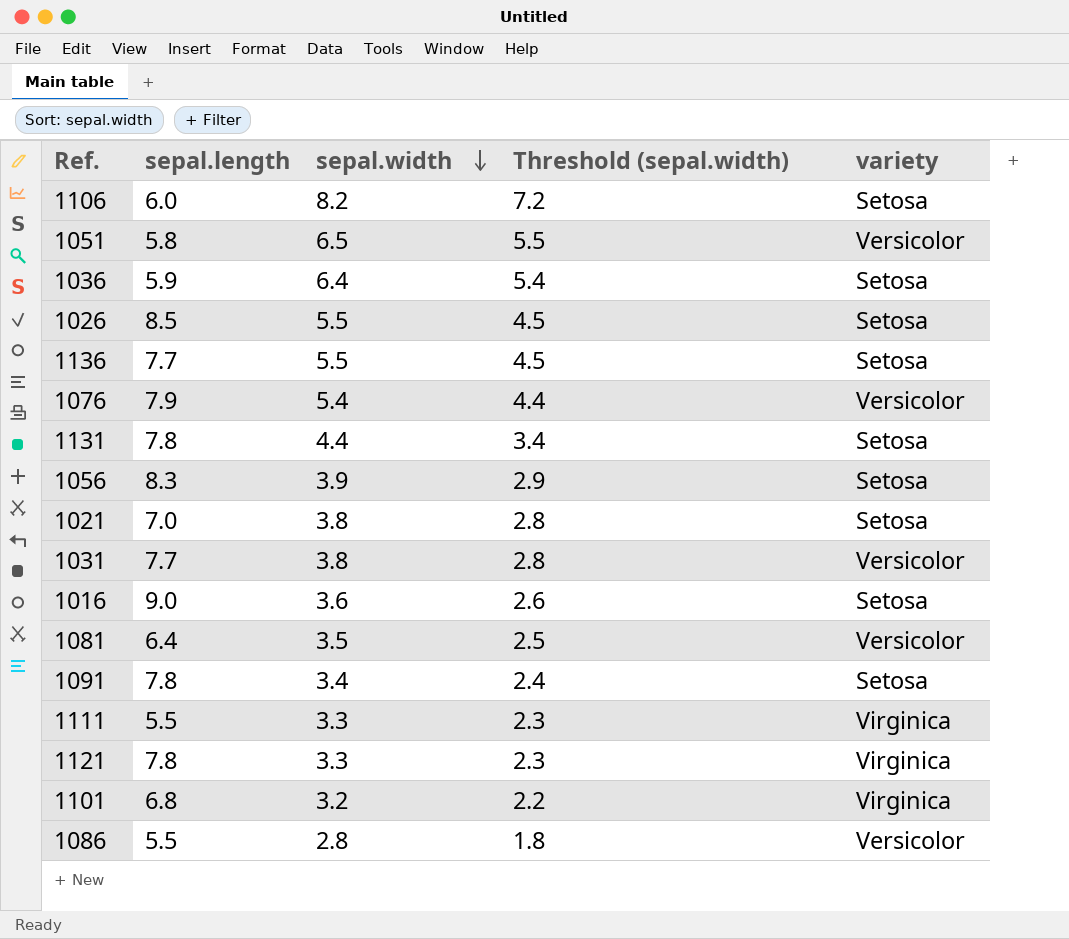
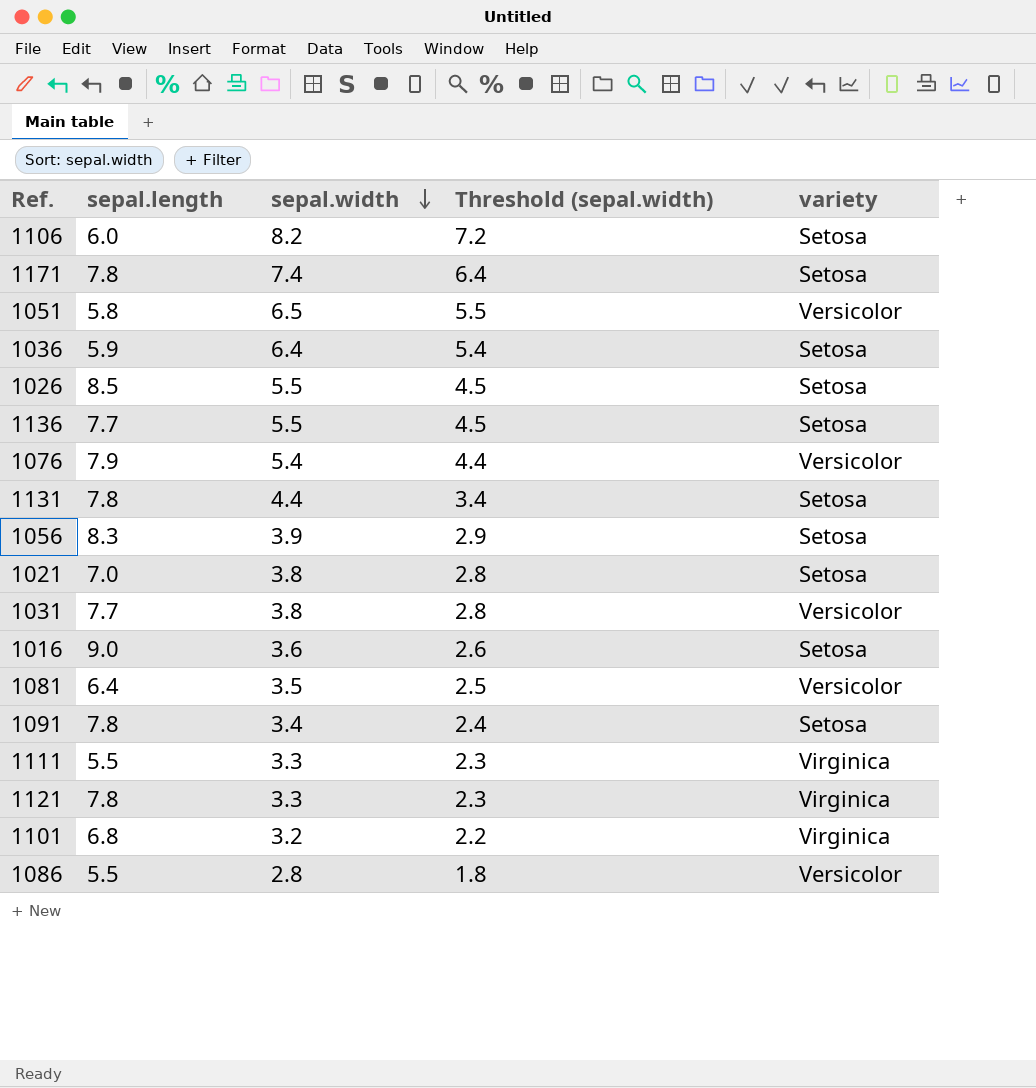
row 1171: none -> 7.8 | 7.4 | 6.4 | Setosa

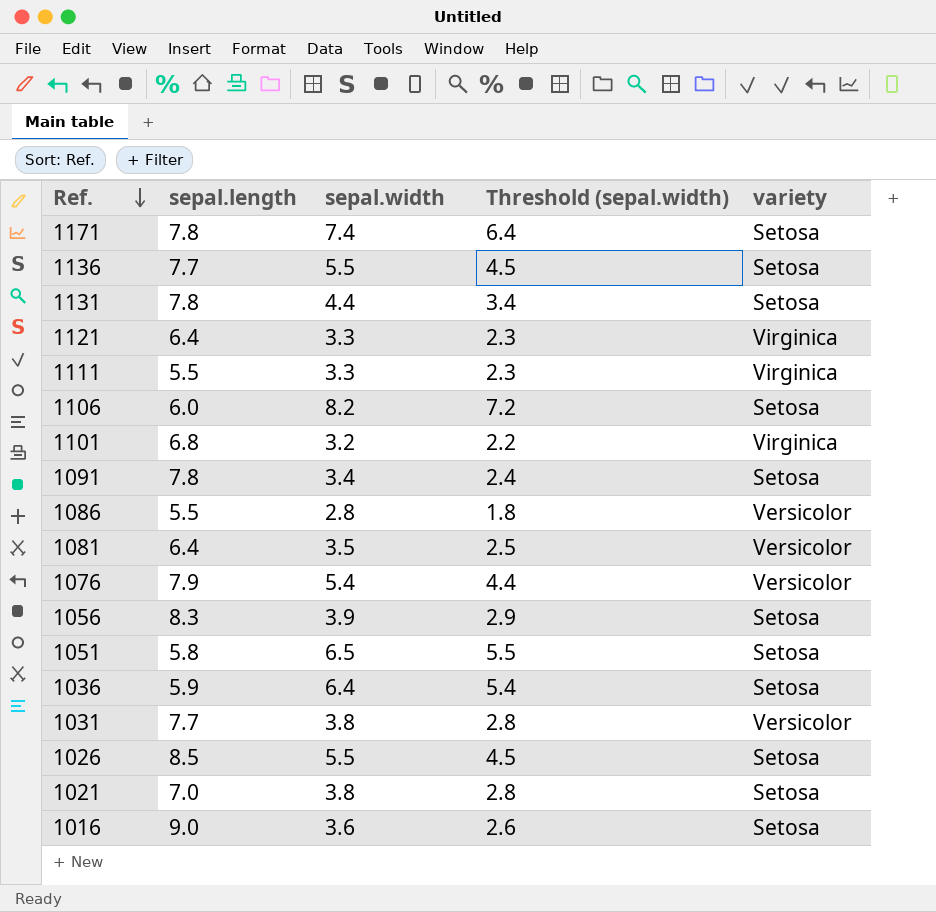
row order: sepal.width descending -> Ref. descending
1121 | sepal.length: 7.8 -> 6.4
1051 | variety: Versicolor -> Setosa

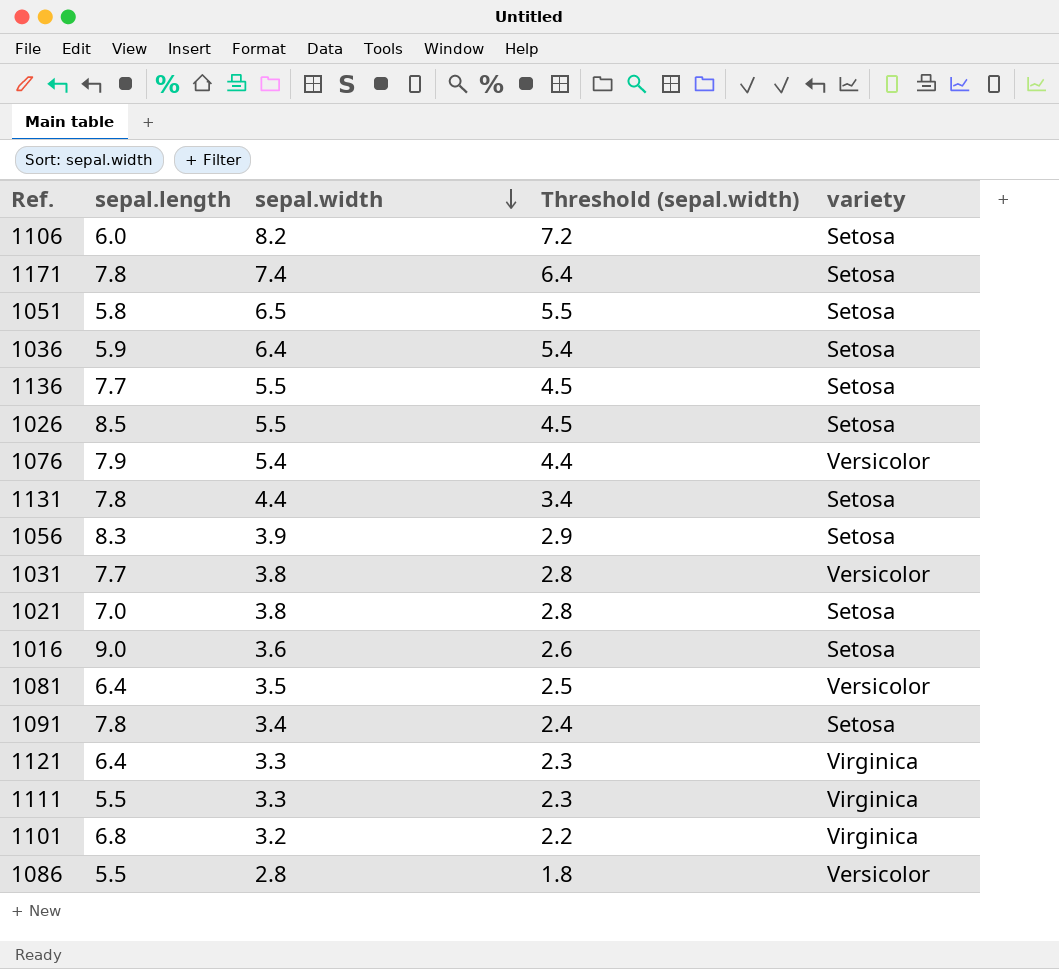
row order: Ref. descending -> sepal.width descending

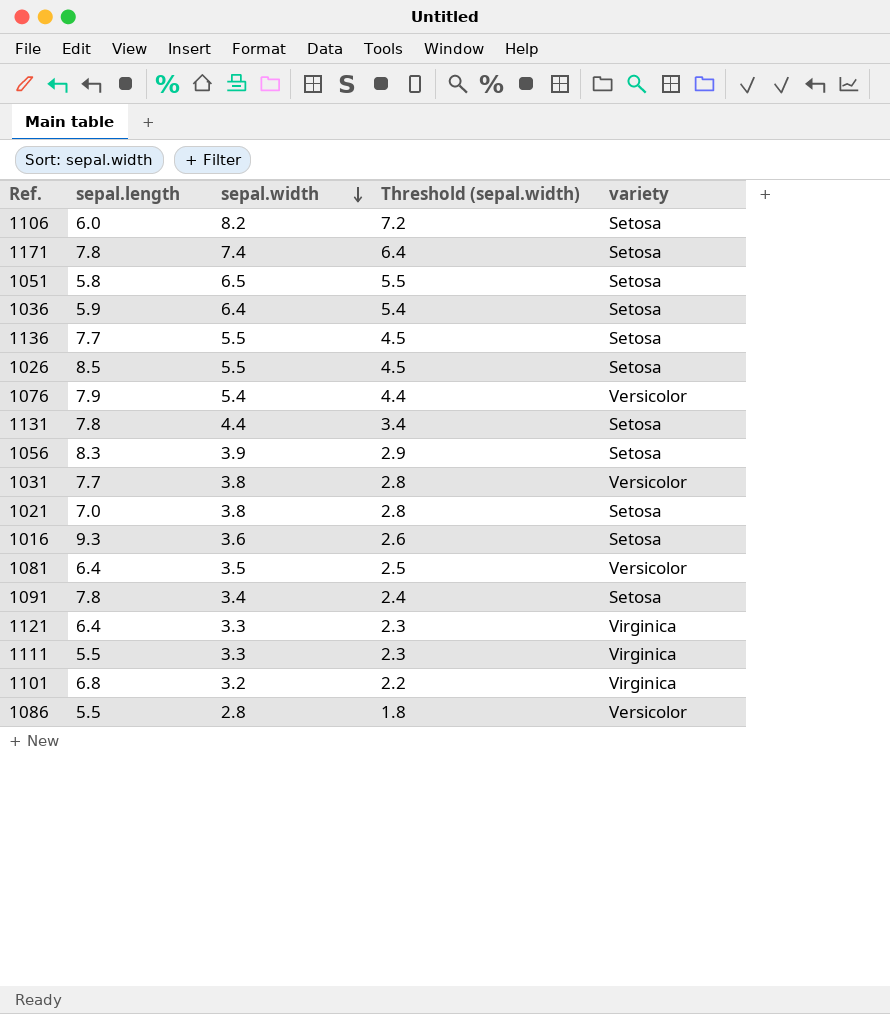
1016 | sepal.length: 9.0 -> 9.3

